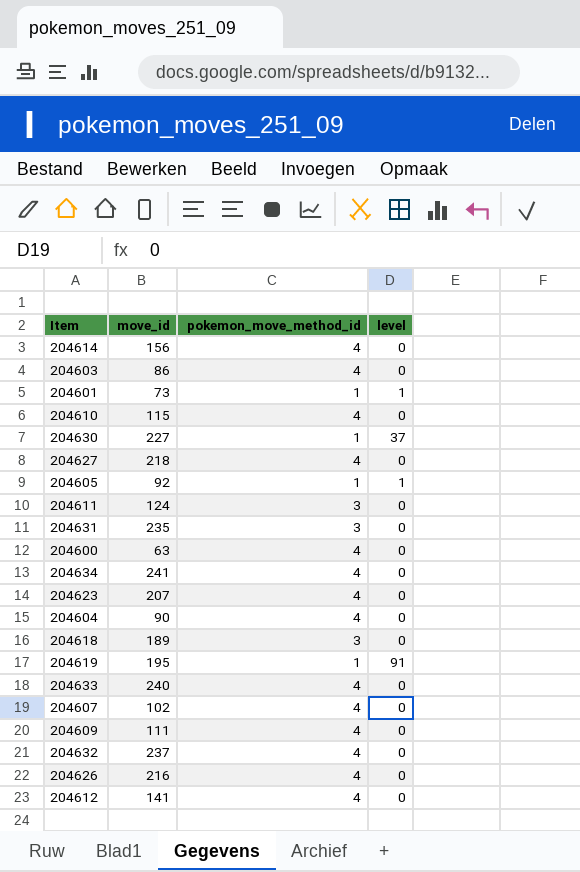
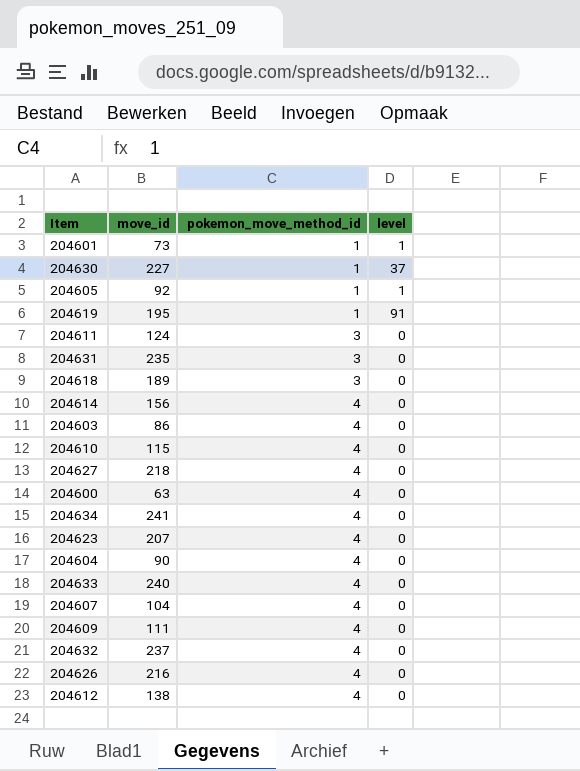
row order: none -> pokemon_move_method_id ascending
204607 | move_id: 102 -> 104
204612 | move_id: 141 -> 138

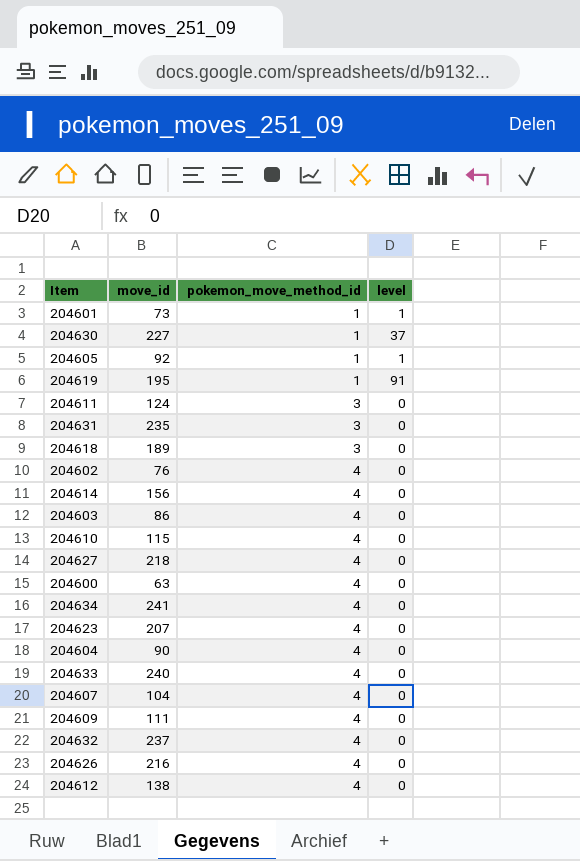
row 204602: none -> 76 | 4 | 0

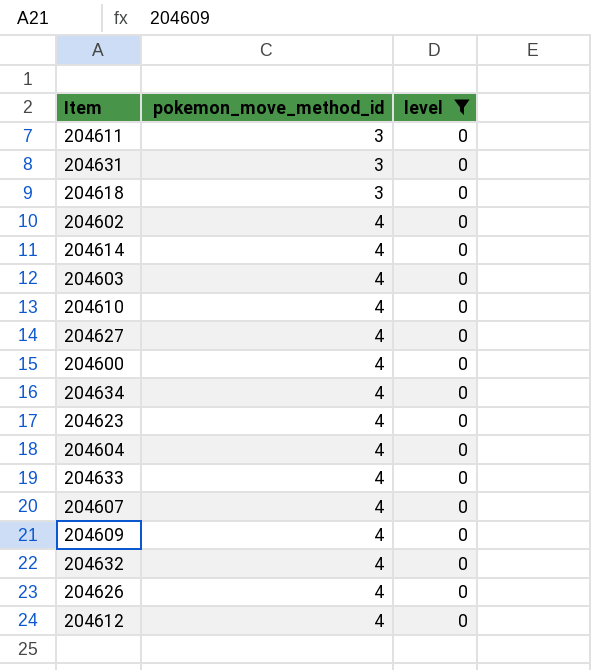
filter: none -> level = 0
column move_id | position: 2 -> none

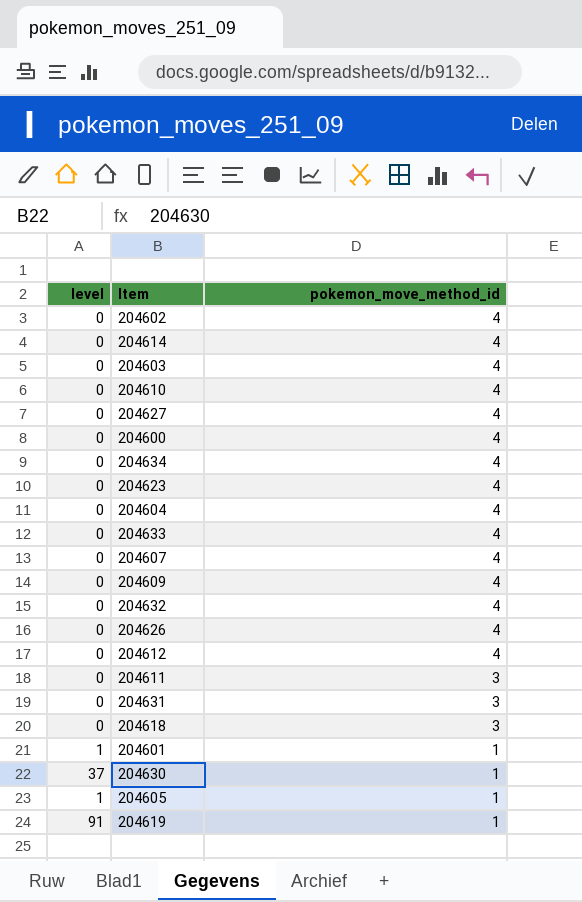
filter: level = 0 -> none
row order: pokemon_move_method_id ascending -> pokemon_move_method_id descending
column level | position: 3 -> 1

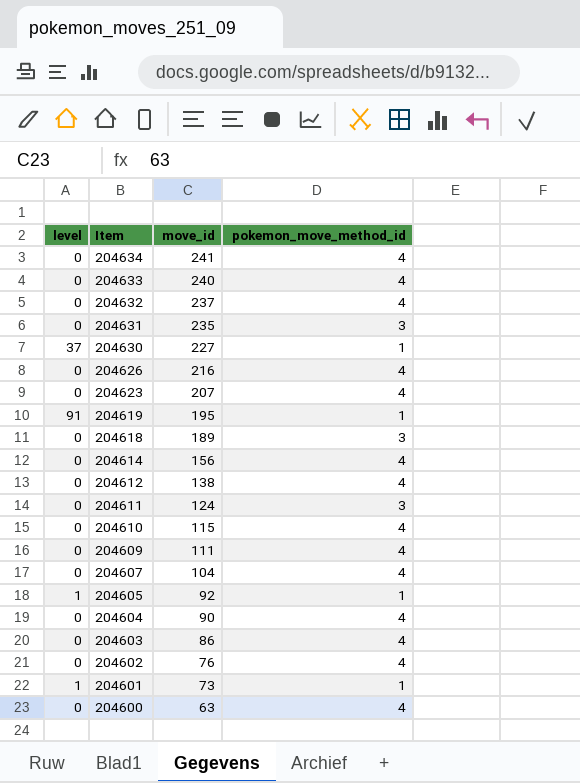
row order: pokemon_move_method_id descending -> Item descending
column move_id | position: none -> 3
row 204627: 0 | 4 -> none

